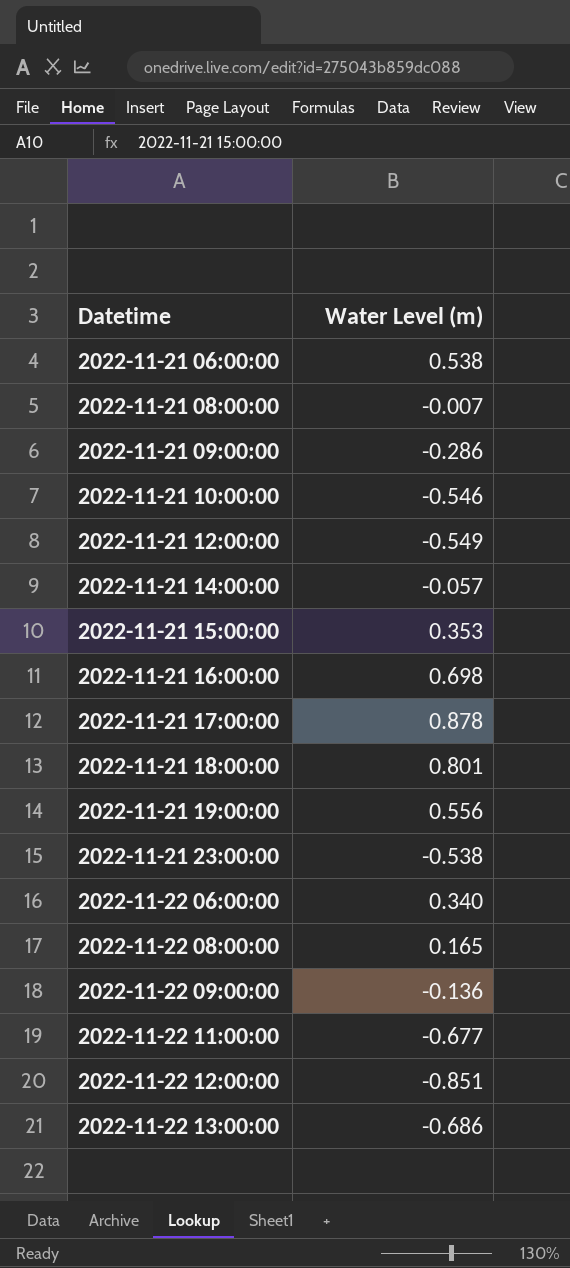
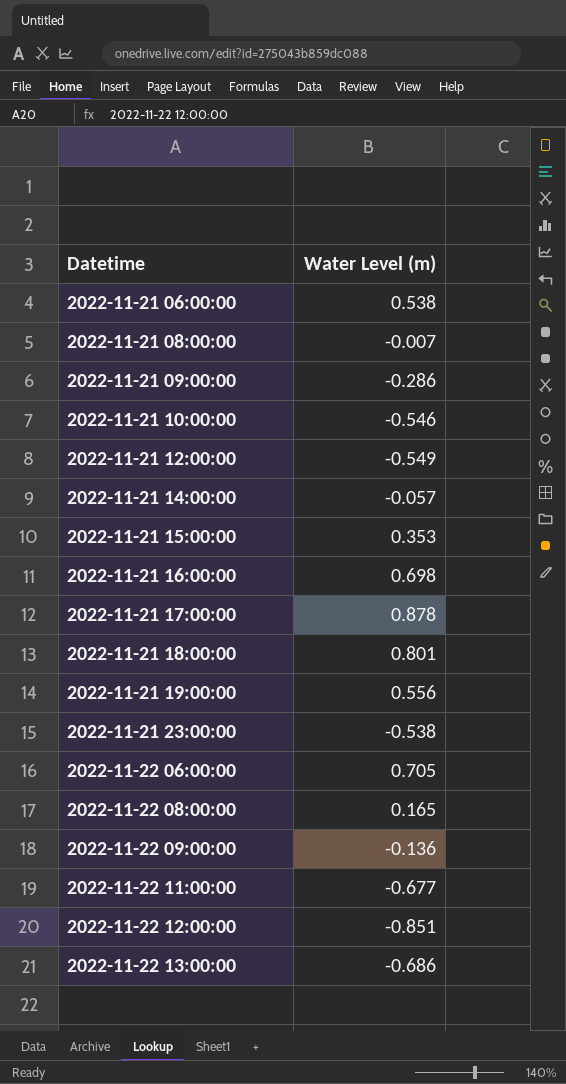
2022-11-22 06:00:00 | Water Level (m): 0.340 -> 0.705

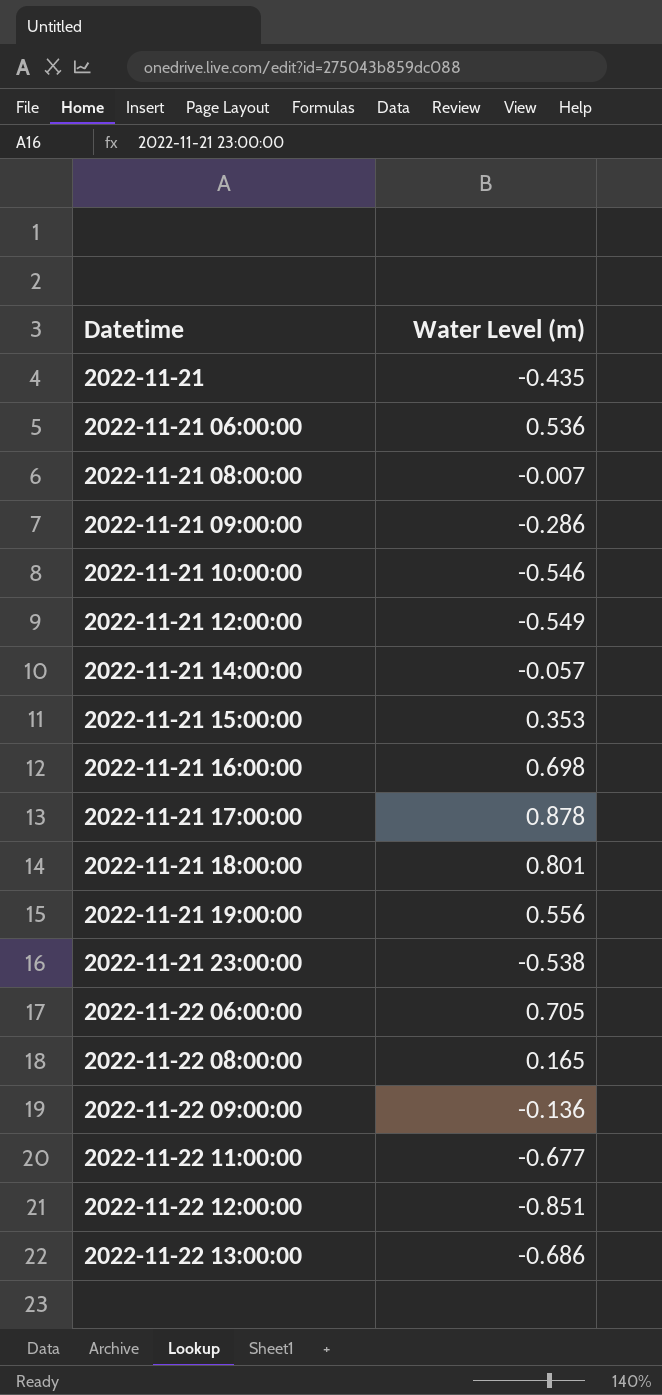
row 2022-11-21: none -> -0.435
2022-11-21 06:00:00 | Water Level (m): 0.538 -> 0.536

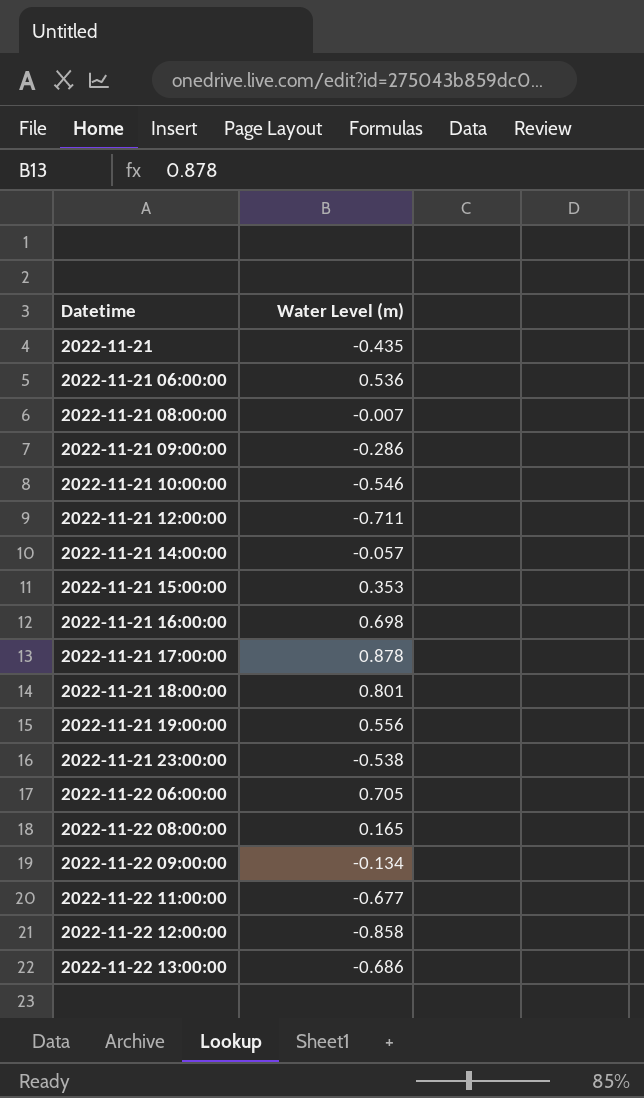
2022-11-21 12:00:00 | Water Level (m): -0.549 -> -0.711
2022-11-22 09:00:00 | Water Level (m): -0.136 -> -0.134
2022-11-22 12:00:00 | Water Level (m): -0.851 -> -0.858

